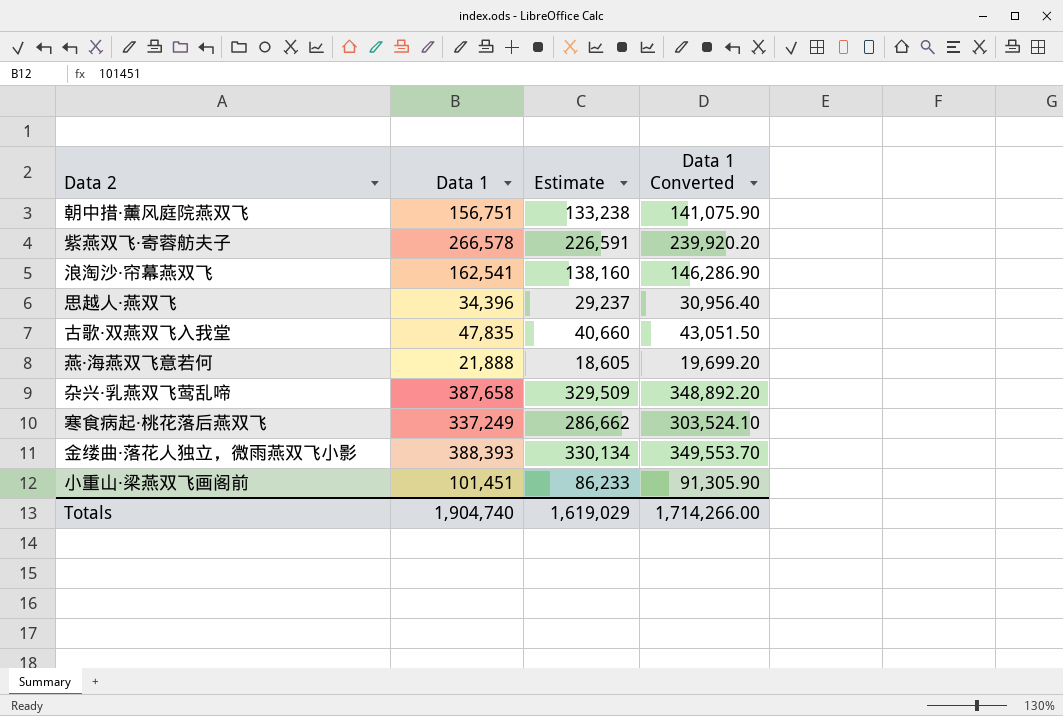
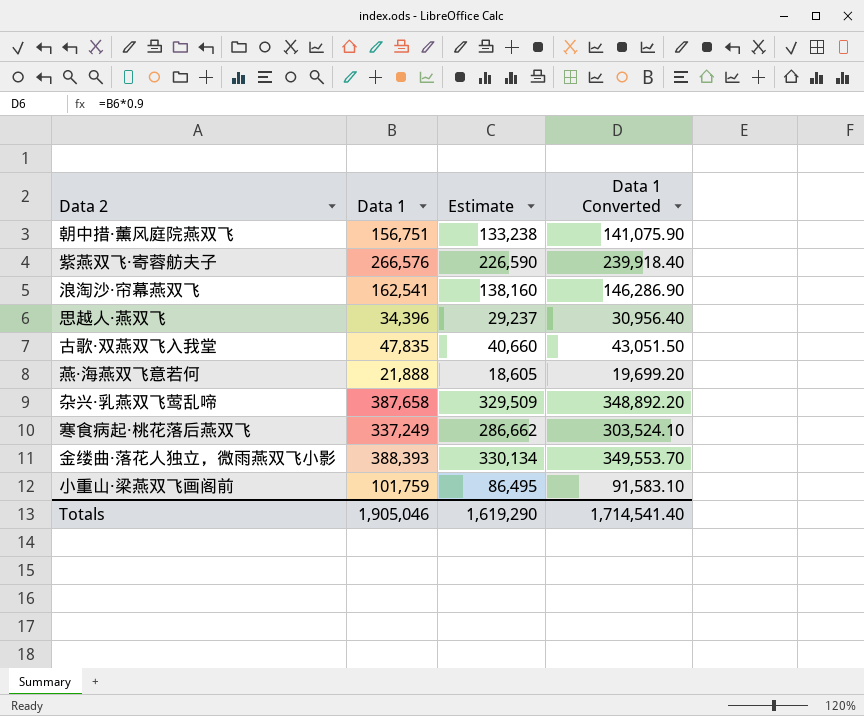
紫燕双飞·寄蓉舫夫子 | Data 1: 266,578 -> 266,576
紫燕双飞·寄蓉舫夫子 | Estimate: 226,591 -> 226,590
紫燕双飞·寄蓉舫夫子 | Data 1 Converted: 239,920.20 -> 239,918.40
小重山·梁燕双飞画阁前 | Data 1: 101,451 -> 101,759
小重山·梁燕双飞画阁前 | Estimate: 86,233 -> 86,495
小重山·梁燕双飞画阁前 | Data 1 Converted: 91,305.90 -> 91,583.10
Totals | Data 1: 1,904,740 -> 1,905,046
Totals | Estimate: 1,619,029 -> 1,619,290
Totals | Data 1 Converted: 1,714,266.00 -> 1,714,541.40

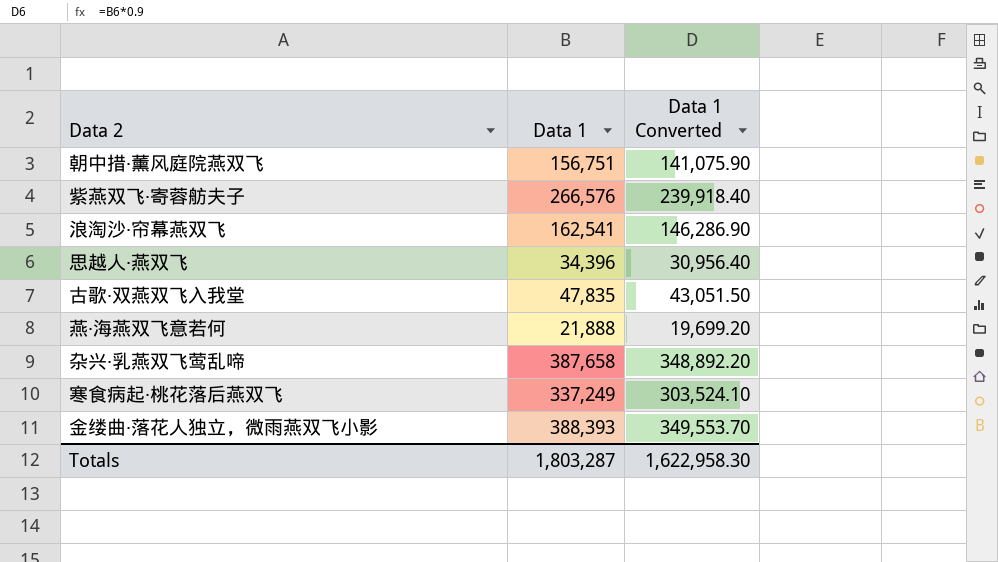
column Estimate | formula: [Data 1] * 0.85 -> none
row 小重山·梁燕双飞画阁前: 101,759 | 86,495 | 91,583.10 -> none
Totals | Data 1: 1,905,046 -> 1,803,287
Totals | Data 1 Converted: 1,714,541.40 -> 1,622,958.30

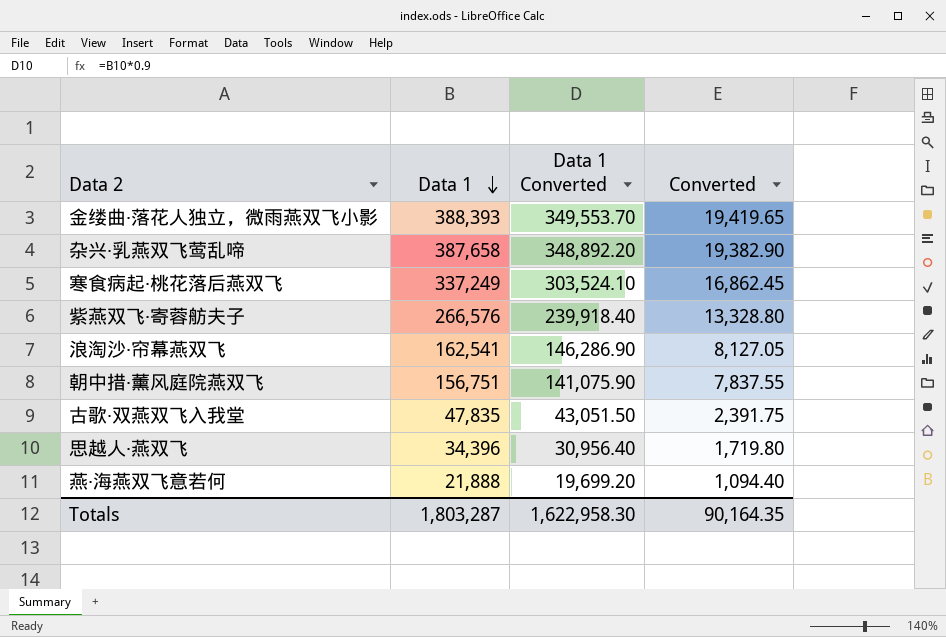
row order: none -> Data 1 descending
column Converted | formula: none -> [Data 1] * 0.05

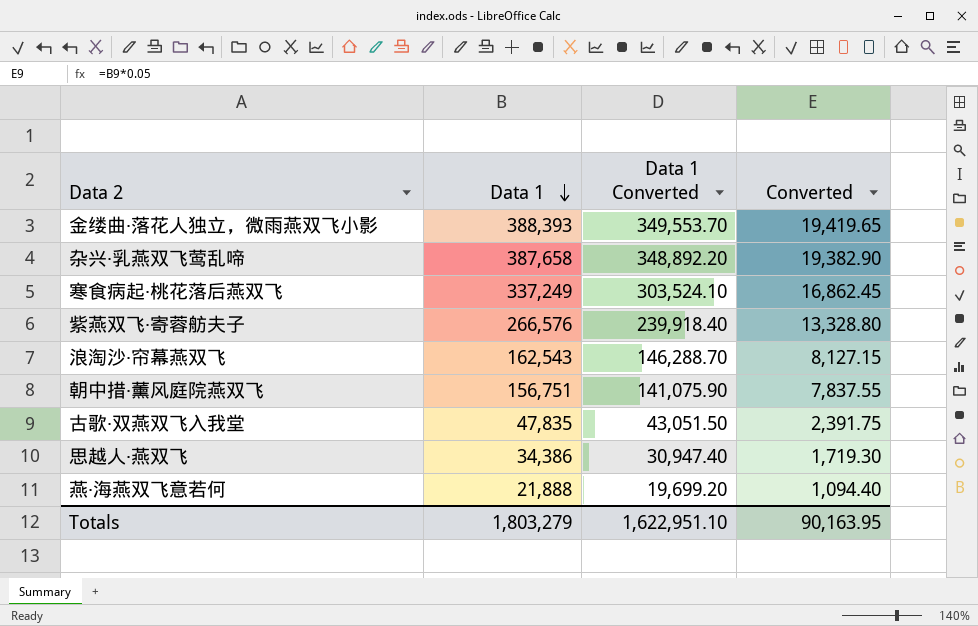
浪淘沙·帘幕燕双飞 | Data 1: 162,541 -> 162,543
浪淘沙·帘幕燕双飞 | Data 1 Converted: 146,286.90 -> 146,288.70
浪淘沙·帘幕燕双飞 | Converted: 8,127.05 -> 8,127.15
思越人·燕双飞 | Data 1: 34,396 -> 34,386
思越人·燕双飞 | Data 1 Converted: 30,956.40 -> 30,947.40
思越人·燕双飞 | Converted: 1,719.80 -> 1,719.30
Totals | Data 1: 1,803,287 -> 1,803,279
Totals | Data 1 Converted: 1,622,958.30 -> 1,622,951.10
Totals | Converted: 90,164.35 -> 90,163.95

